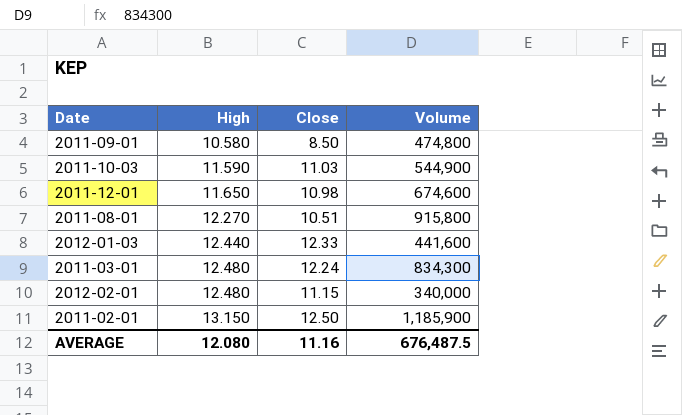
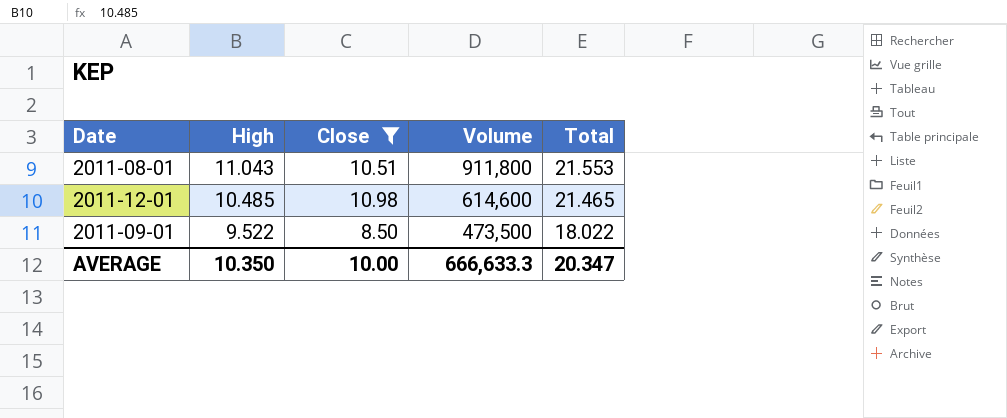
filter: none -> Close <= 10.98
row order: High ascending -> High descending
column Total | formula: none -> [High] + [Close]
2011-08-01 | High: 12.270 -> 11.043
2011-08-01 | Volume: 915,800 -> 911,800
2011-12-01 | High: 11.650 -> 10.485
2011-12-01 | Volume: 674,600 -> 614,600
2011-09-01 | High: 10.580 -> 9.522
2011-09-01 | Volume: 474,800 -> 473,500
AVERAGE | High: 12.080 -> 10.350
AVERAGE | Close: 11.16 -> 10.00
AVERAGE | Volume: 676,487.5 -> 666,633.3

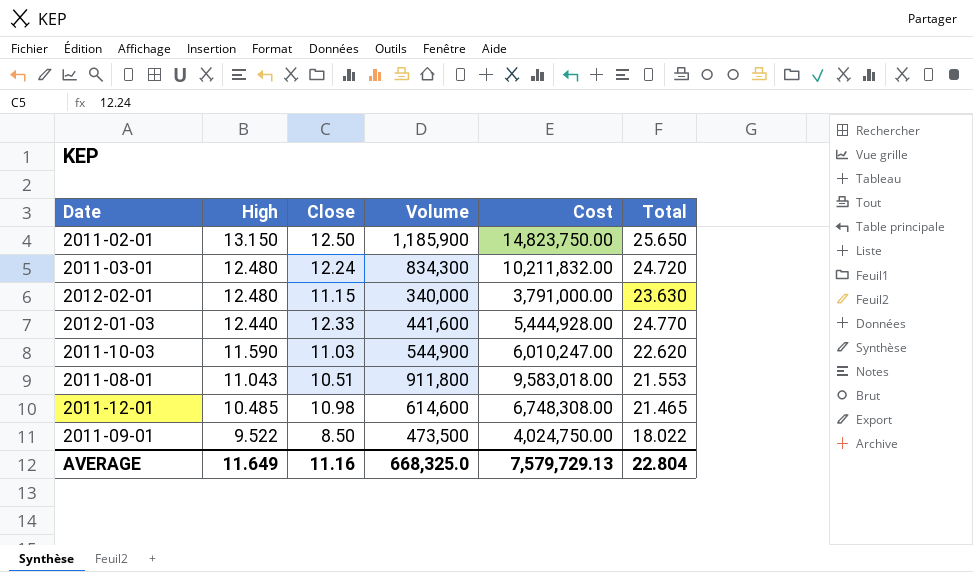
filter: Close <= 10.98 -> none
column Cost | formula: none -> [Close] * [Volume]
AVERAGE | High: 10.350 -> 11.649
AVERAGE | Close: 10.00 -> 11.16
AVERAGE | Volume: 666,633.3 -> 668,325.0
AVERAGE | Total: 20.347 -> 22.804

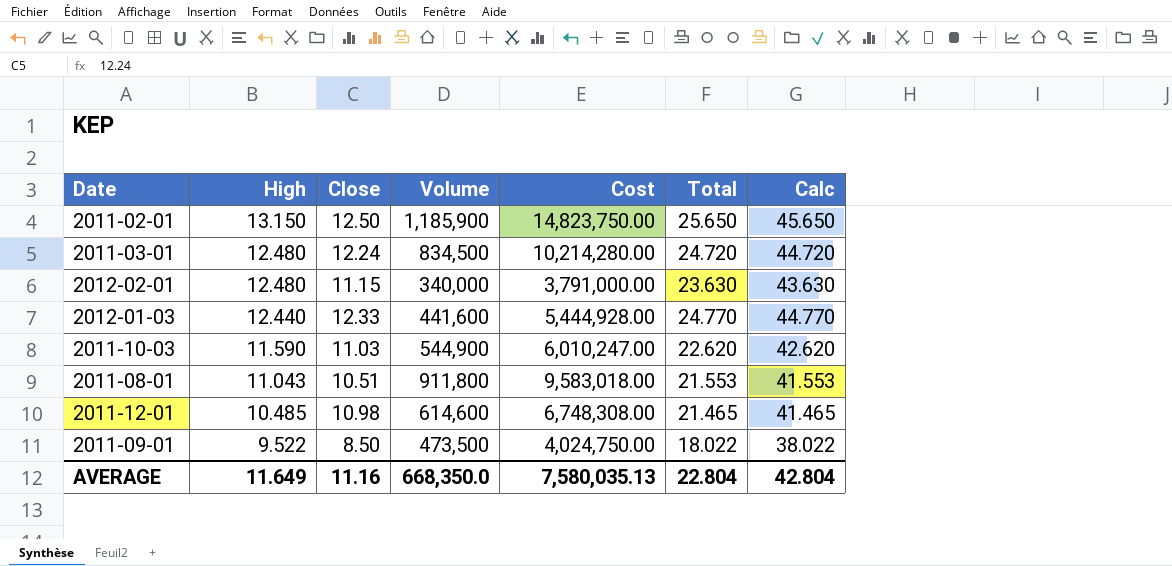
column Calc | formula: none -> [Total] + 20
2011-03-01 | Volume: 834,300 -> 834,500
2011-03-01 | Cost: 10,211,832.00 -> 10,214,280.00
AVERAGE | Volume: 668,325.0 -> 668,350.0
AVERAGE | Cost: 7,579,729.13 -> 7,580,035.13

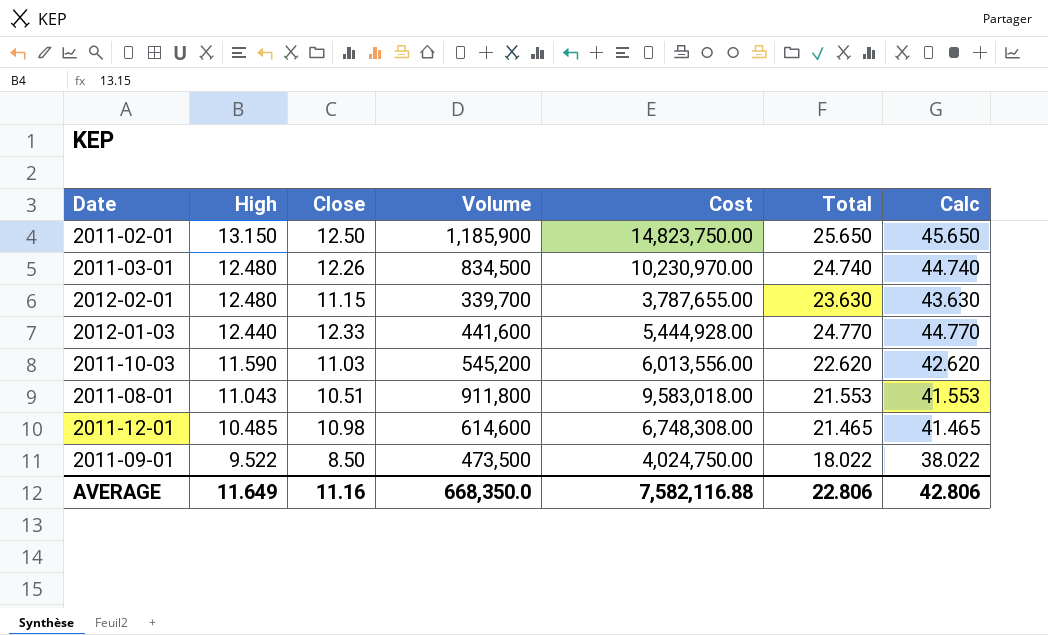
2011-03-01 | Close: 12.24 -> 12.26
2011-03-01 | Cost: 10,214,280.00 -> 10,230,970.00
2011-03-01 | Total: 24.720 -> 24.740
2011-03-01 | Calc: 44.720 -> 44.740
2012-02-01 | Volume: 340,000 -> 339,700
2012-02-01 | Cost: 3,791,000.00 -> 3,787,655.00
2011-10-03 | Volume: 544,900 -> 545,200
2011-10-03 | Cost: 6,010,247.00 -> 6,013,556.00
AVERAGE | Cost: 7,580,035.13 -> 7,582,116.88
AVERAGE | Total: 22.804 -> 22.806
AVERAGE | Calc: 42.804 -> 42.806

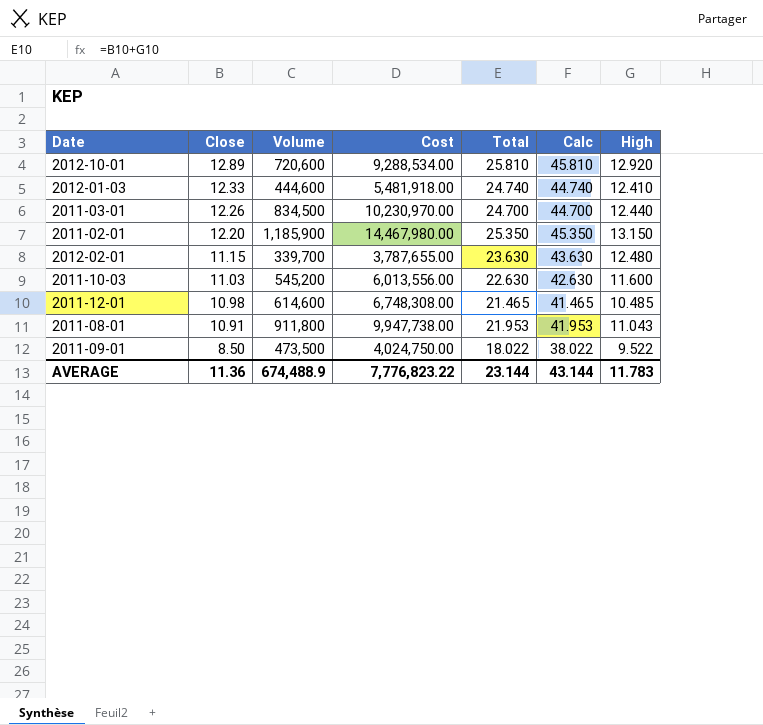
row order: High descending -> Close descending
column High | position: 2 -> 7
row 2012-10-01: none -> 12.89 | 720,600 | 9,288,534.00 | 25.810 | 45.810 | 12.920
2012-01-03 | Volume: 441,600 -> 444,600
2012-01-03 | Cost: 5,444,928.00 -> 5,481,918.00
2012-01-03 | Total: 24.770 -> 24.740
2012-01-03 | Calc: 44.770 -> 44.740
2012-01-03 | High: 12.440 -> 12.410
2011-03-01 | Total: 24.740 -> 24.700
2011-03-01 | Calc: 44.740 -> 44.700
2011-03-01 | High: 12.480 -> 12.440
2011-02-01 | Close: 12.50 -> 12.20
2011-02-01 | Cost: 14,823,750.00 -> 14,467,980.00
2011-02-01 | Total: 25.650 -> 25.350
2011-02-01 | Calc: 45.650 -> 45.350
2011-10-03 | Total: 22.620 -> 22.630
2011-10-03 | Calc: 42.620 -> 42.630
2011-10-03 | High: 11.590 -> 11.600
2011-08-01 | Close: 10.51 -> 10.91
2011-08-01 | Cost: 9,583,018.00 -> 9,947,738.00
2011-08-01 | Total: 21.553 -> 21.953
2011-08-01 | Calc: 41.553 -> 41.953
AVERAGE | Close: 11.16 -> 11.36
AVERAGE | Volume: 668,350.0 -> 674,488.9
AVERAGE | Cost: 7,582,116.88 -> 7,776,823.22
AVERAGE | Total: 22.806 -> 23.144
AVERAGE | Calc: 42.806 -> 43.144
AVERAGE | High: 11.649 -> 11.783

